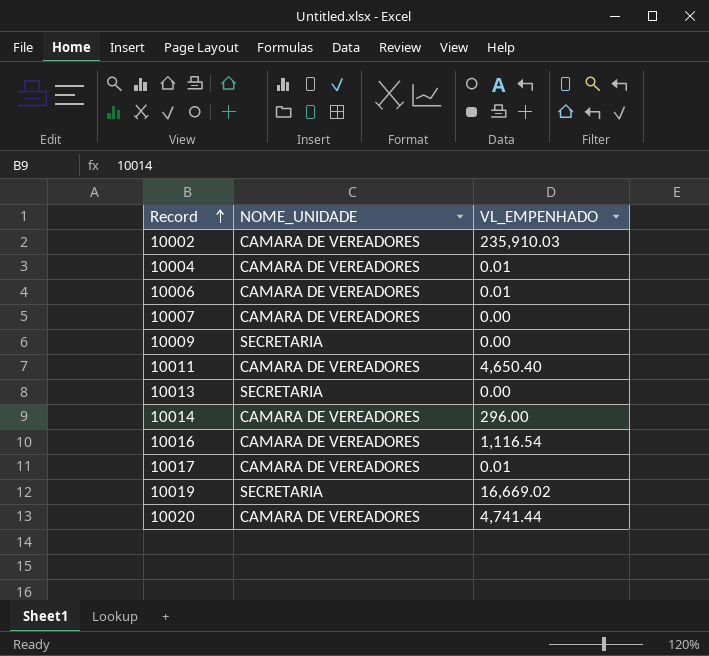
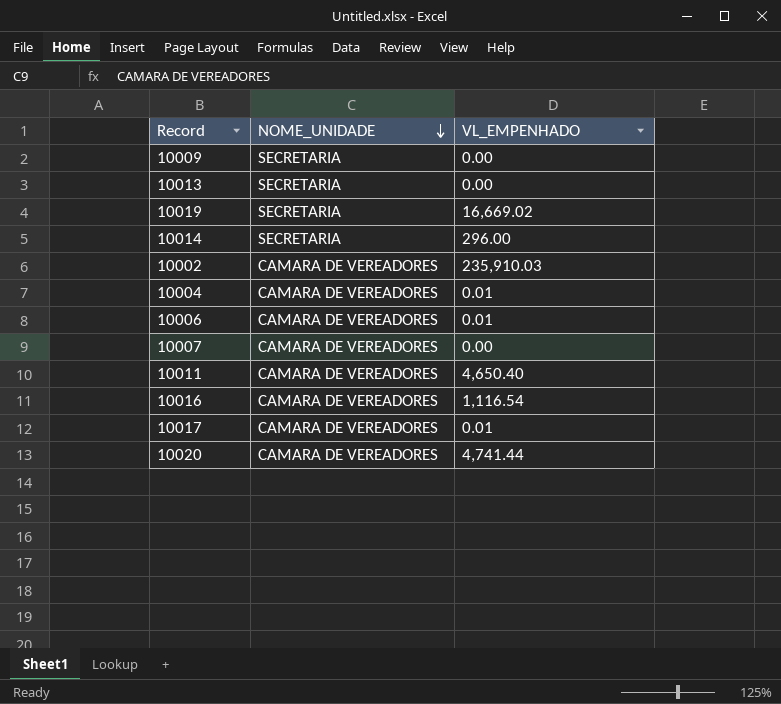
row order: Record ascending -> NOME_UNIDADE descending
10014 | NOME_UNIDADE: CAMARA DE VEREADORES -> SECRETARIA

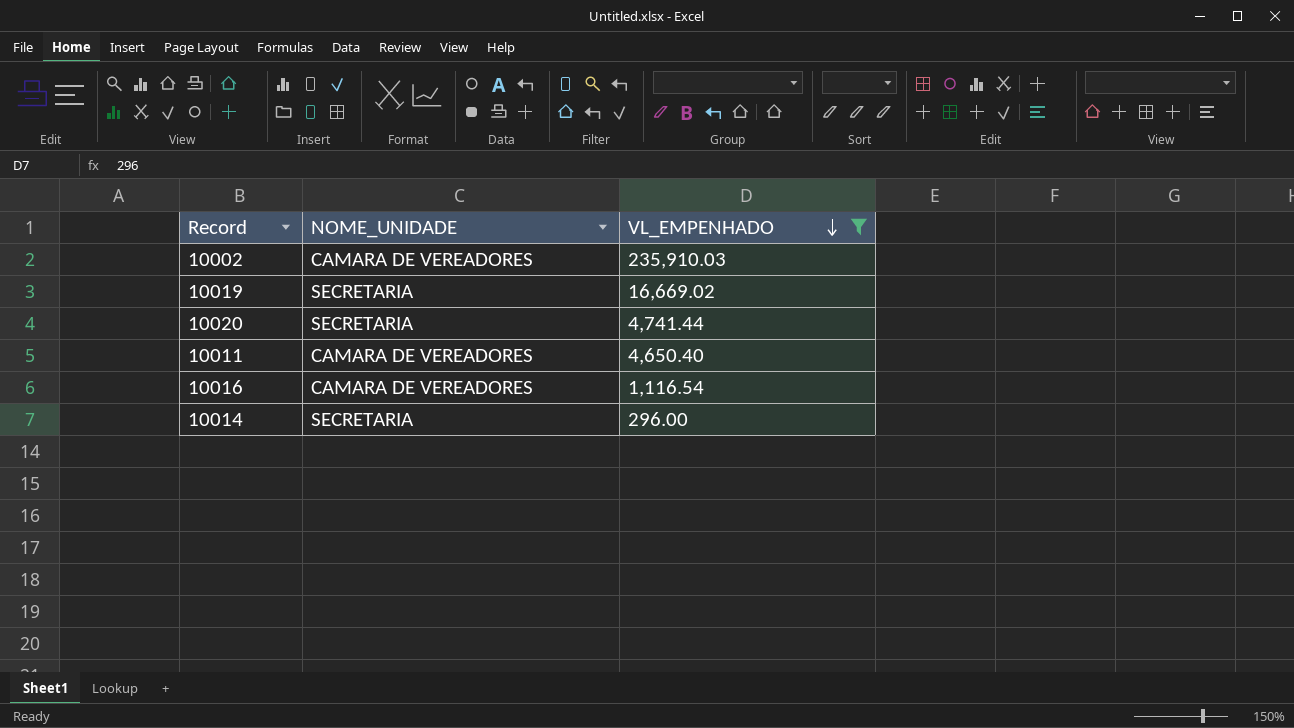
filter: none -> VL_EMPENHADO >= 296.00
row order: NOME_UNIDADE descending -> VL_EMPENHADO descending
10020 | NOME_UNIDADE: CAMARA DE VEREADORES -> SECRETARIA

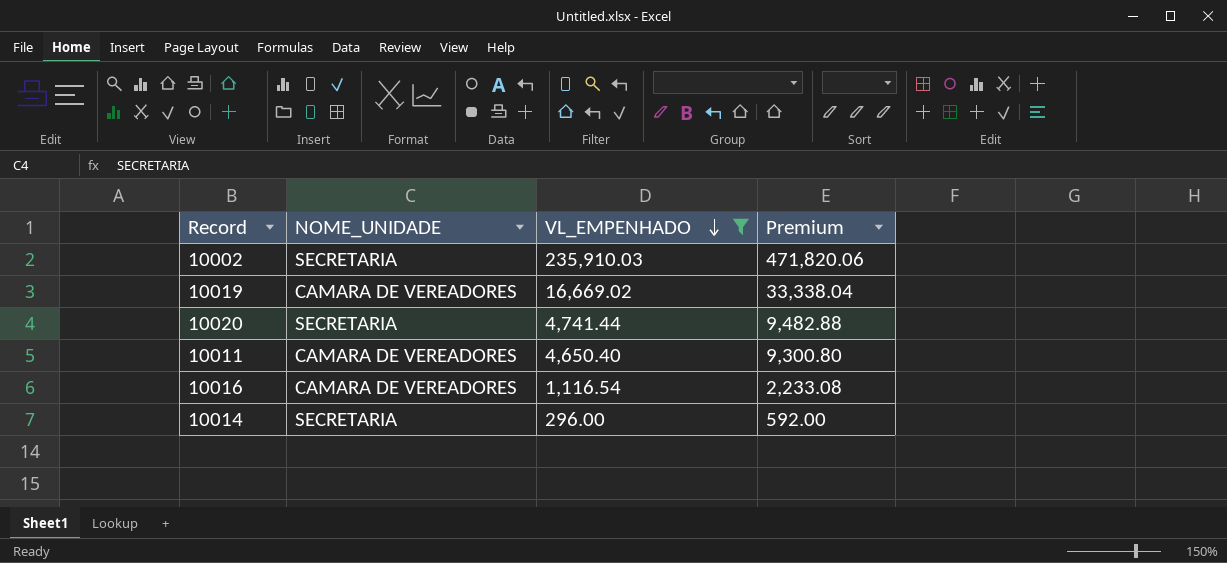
column Premium | formula: none -> [VL_EMPENHADO] * 2
10002 | NOME_UNIDADE: CAMARA DE VEREADORES -> SECRETARIA
10019 | NOME_UNIDADE: SECRETARIA -> CAMARA DE VEREADORES

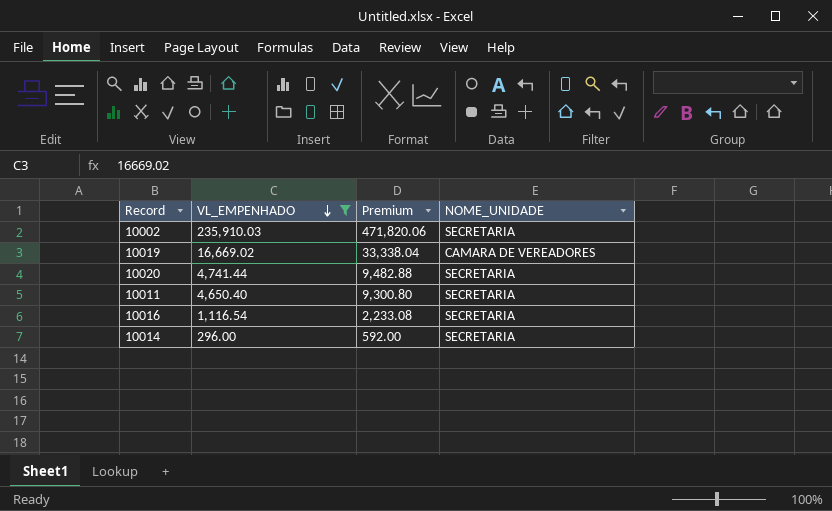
column NOME_UNIDADE | position: 2 -> 4
10011 | NOME_UNIDADE: CAMARA DE VEREADORES -> SECRETARIA
10016 | NOME_UNIDADE: CAMARA DE VEREADORES -> SECRETARIA

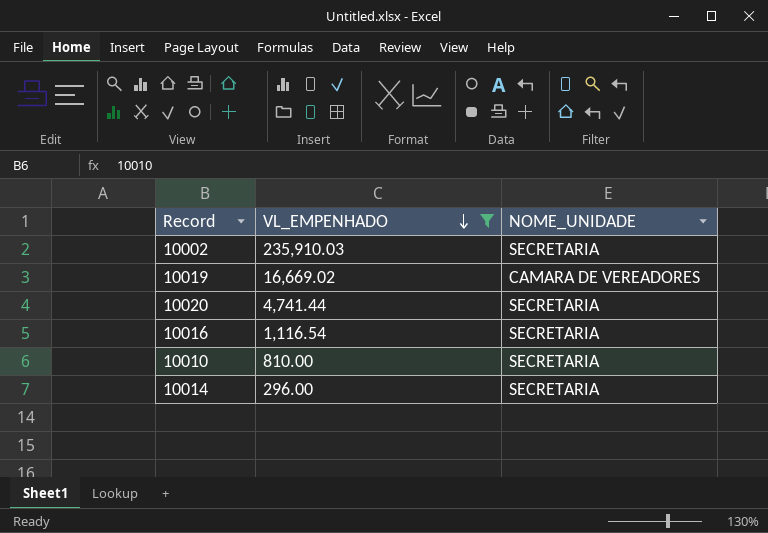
column Premium | formula: [VL_EMPENHADO] * 2 -> none
row 10011: 4,650.40 | 9,300.80 | SECRETARIA -> none
row 10010: none -> 810.00 | SECRETARIA

